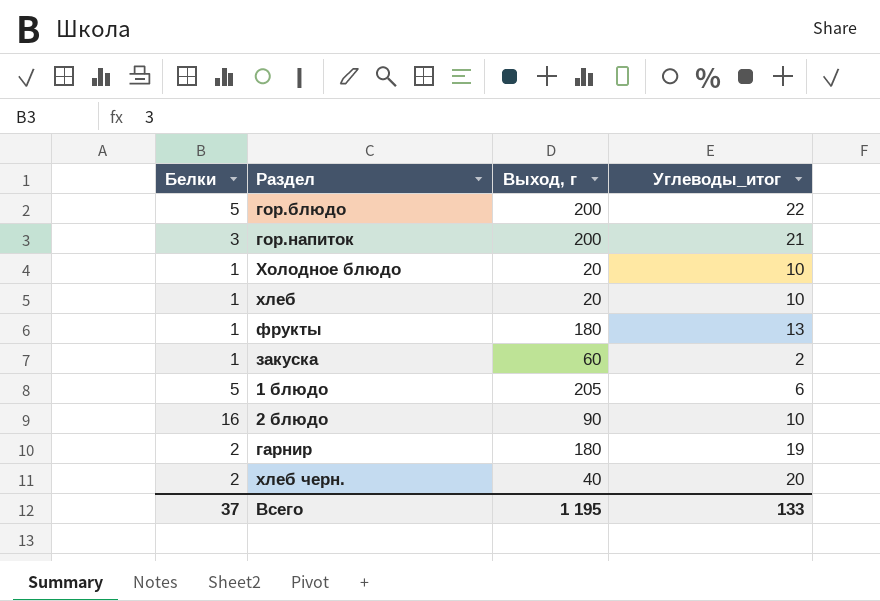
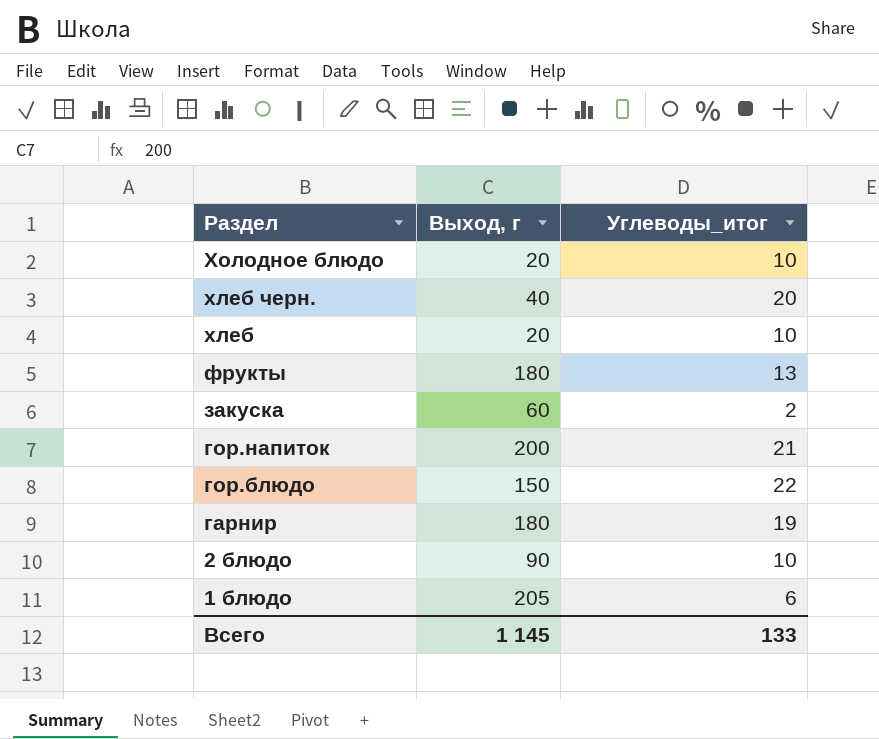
row order: none -> Раздел descending
column Белки | position: 1 -> none
гор.блюдо | Выход, г: 200 -> 150
Всего | Выход, г: 1 195 -> 1 145

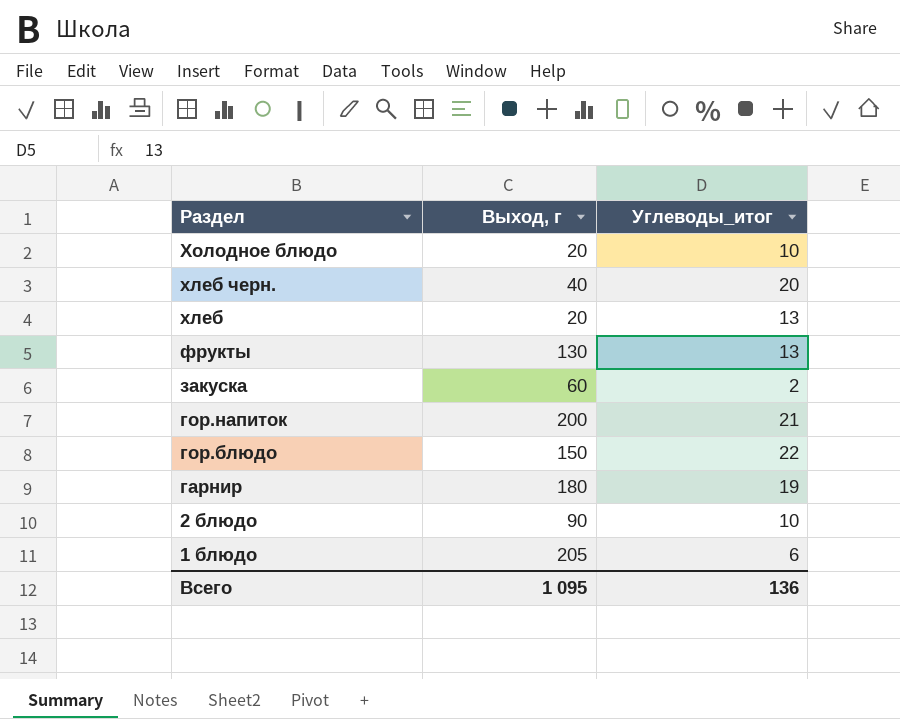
хлеб | Углеводы_итог: 10 -> 13
фрукты | Выход, г: 180 -> 130
Всего | Выход, г: 1 145 -> 1 095
Всего | Углеводы_итог: 133 -> 136

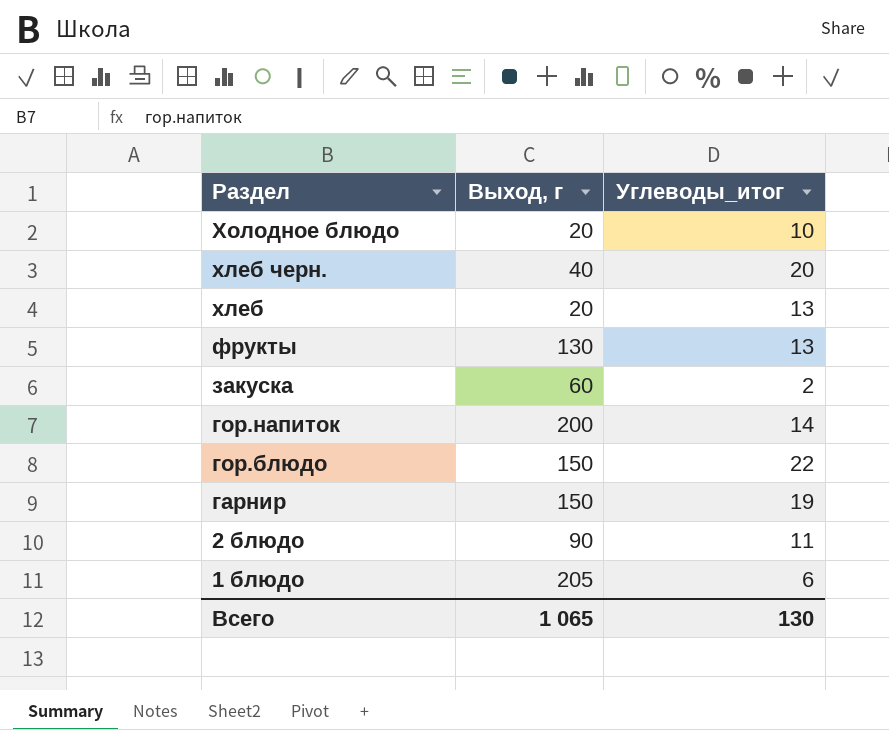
гор.напиток | Углеводы_итог: 21 -> 14
гарнир | Выход, г: 180 -> 150
2 блюдо | Углеводы_итог: 10 -> 11
Всего | Выход, г: 1 095 -> 1 065
Всего | Углеводы_итог: 136 -> 130

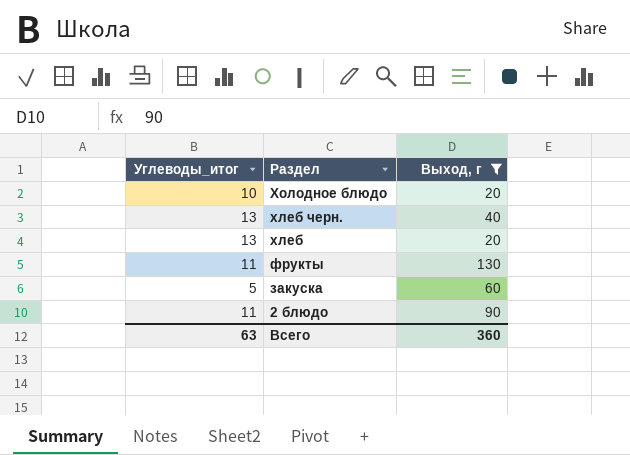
filter: none -> Выход, г <= 130
column Углеводы_итог | position: 3 -> 1
хлеб черн. | Углеводы_итог: 20 -> 13
фрукты | Углеводы_итог: 13 -> 11
закуска | Углеводы_итог: 2 -> 5
Всего | Углеводы_итог: 130 -> 63
Всего | Выход, г: 1 065 -> 360

